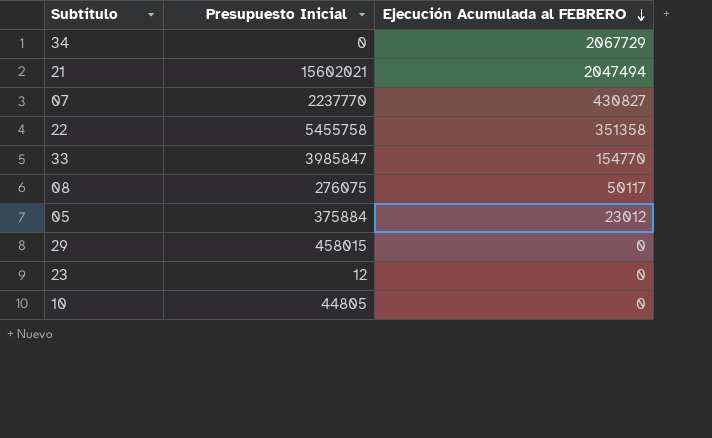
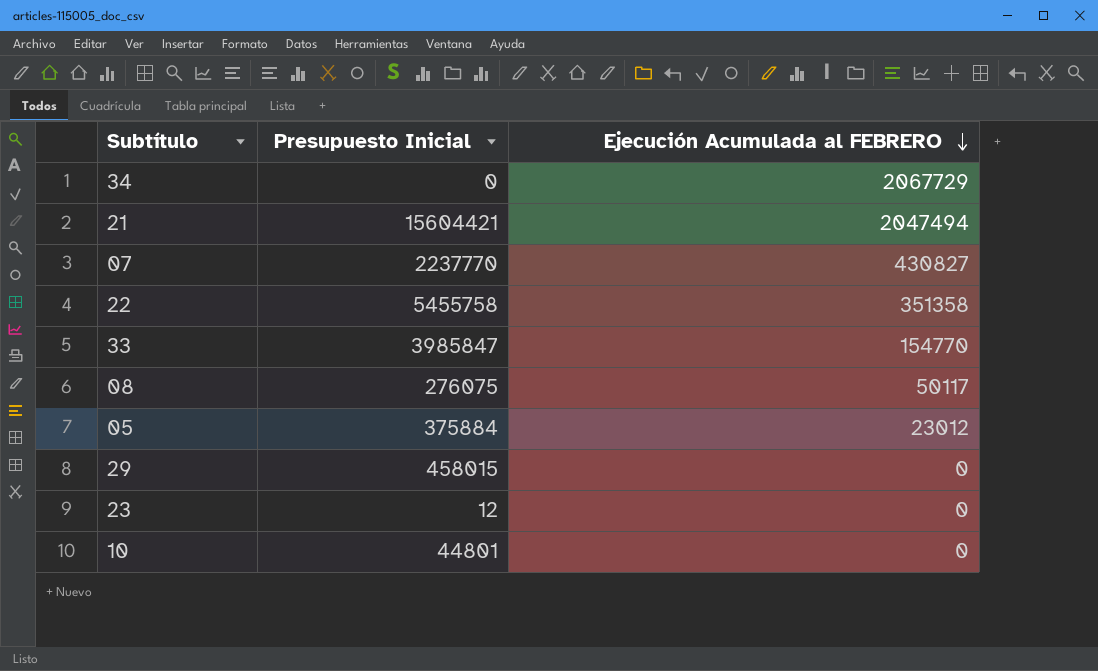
21 | Presupuesto Inicial: 15602021 -> 15604421
10 | Presupuesto Inicial: 44805 -> 44801

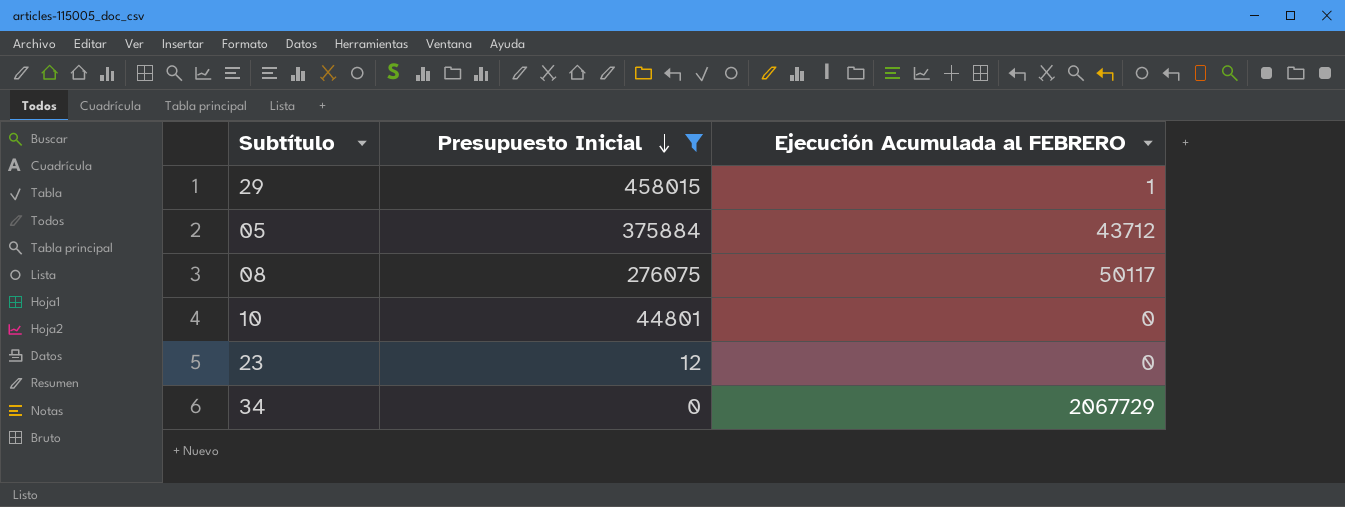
filter: none -> Presupuesto Inicial <= 458015
row order: Ejecución Acumulada al FEBRERO descending -> Presupuesto Inicial descending
29 | Ejecución Acumulada al FEBRERO: 0 -> 1
05 | Ejecución Acumulada al FEBRERO: 23012 -> 43712

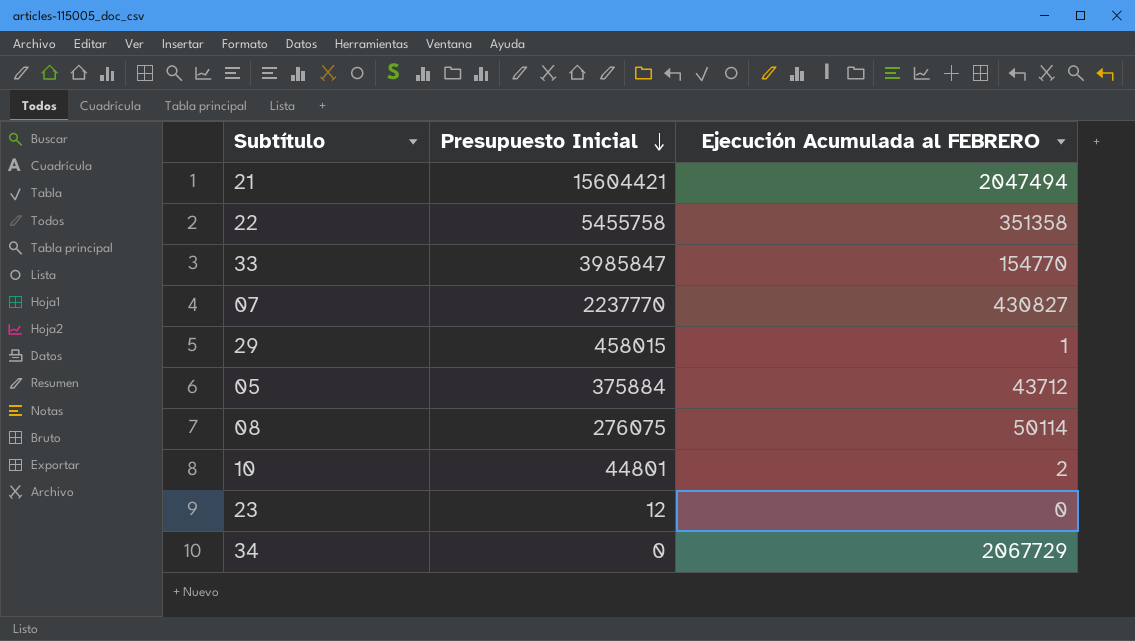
filter: Presupuesto Inicial <= 458015 -> none
08 | Ejecución Acumulada al FEBRERO: 50117 -> 50114
10 | Ejecución Acumulada al FEBRERO: 0 -> 2

